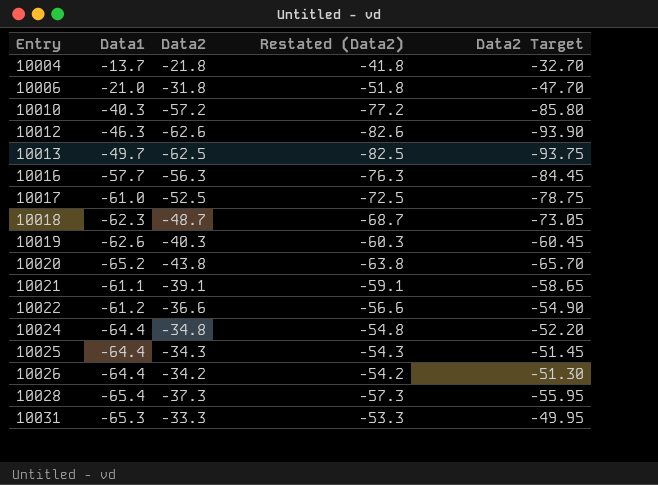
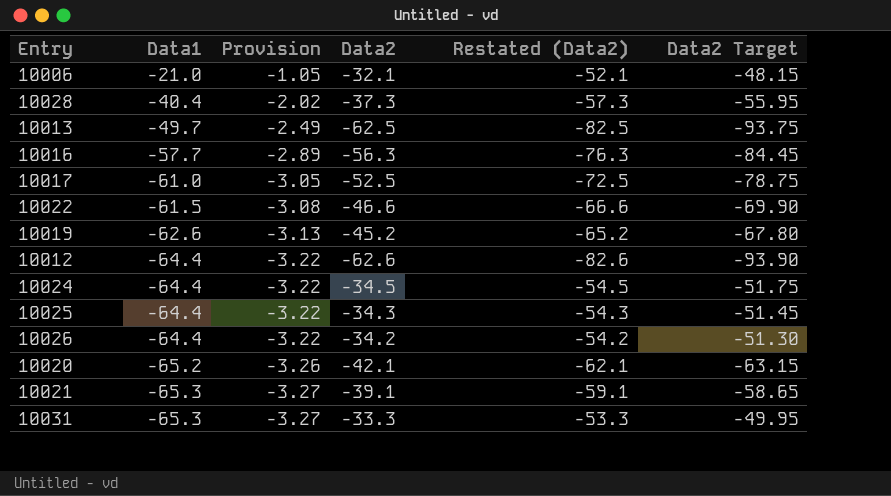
row order: Entry ascending -> Data1 descending
column Provision | formula: none -> [Data1] * 0.05
row 10004: -13.7 | -21.8 | -41.8 | -32.70 -> none
row 10010: -40.3 | -57.2 | -77.2 | -85.80 -> none
row 10018: -62.3 | -48.7 | -68.7 | -73.05 -> none
10006 | Data2: -31.8 -> -32.1
10006 | Restated (Data2): -51.8 -> -52.1
10006 | Data2 Target: -47.70 -> -48.15
10028 | Data1: -65.4 -> -40.4
10022 | Data1: -61.2 -> -61.5
10022 | Data2: -36.6 -> -46.6
10022 | Restated (Data2): -56.6 -> -66.6
10022 | Data2 Target: -54.90 -> -69.90
10019 | Data2: -40.3 -> -45.2
10019 | Restated (Data2): -60.3 -> -65.2
10019 | Data2 Target: -60.45 -> -67.80
10012 | Data1: -46.3 -> -64.4
10024 | Data2: -34.8 -> -34.5
10024 | Restated (Data2): -54.8 -> -54.5
10024 | Data2 Target: -52.20 -> -51.75
10020 | Data2: -43.8 -> -42.1
10020 | Restated (Data2): -63.8 -> -62.1
10020 | Data2 Target: -65.70 -> -63.15
10021 | Data1: -61.1 -> -65.3

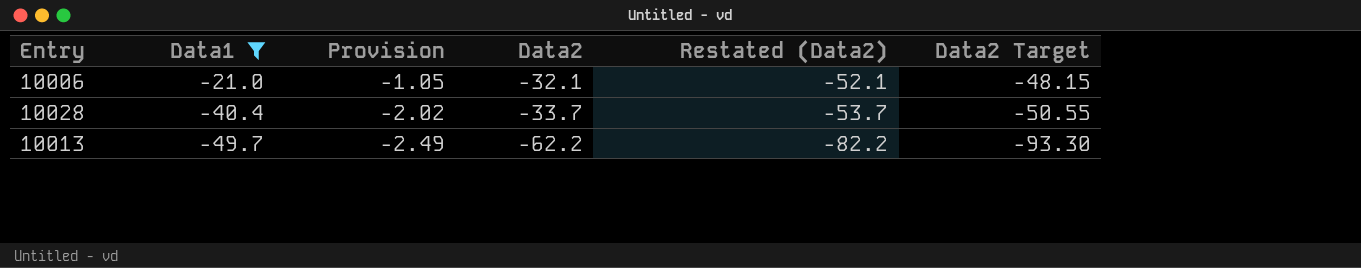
filter: none -> Data1 >= -49.7
10028 | Data2: -37.3 -> -33.7
10028 | Restated (Data2): -57.3 -> -53.7
10028 | Data2 Target: -55.95 -> -50.55
10013 | Data2: -62.5 -> -62.2
10013 | Restated (Data2): -82.5 -> -82.2
10013 | Data2 Target: -93.75 -> -93.30

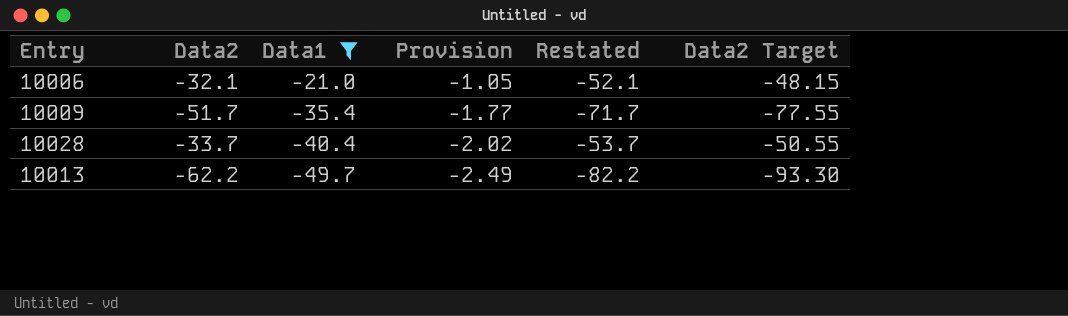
column Data2 | position: 4 -> 2
column name: Restated (Data2) -> Restated
row 10009: none -> -51.7 | -35.4 | -1.77 | -71.7 | -77.55

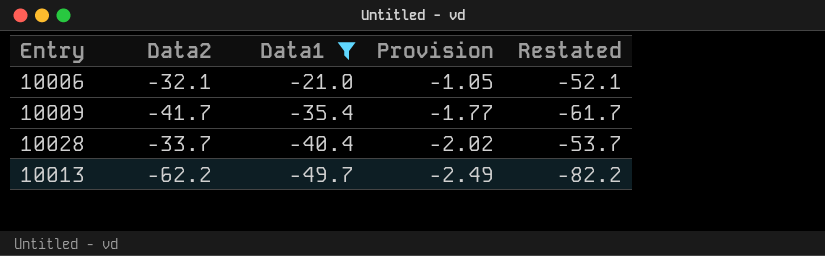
column Data2 Target | formula: [Data2] * 1.5 -> none
10009 | Data2: -51.7 -> -41.7
10009 | Restated: -71.7 -> -61.7

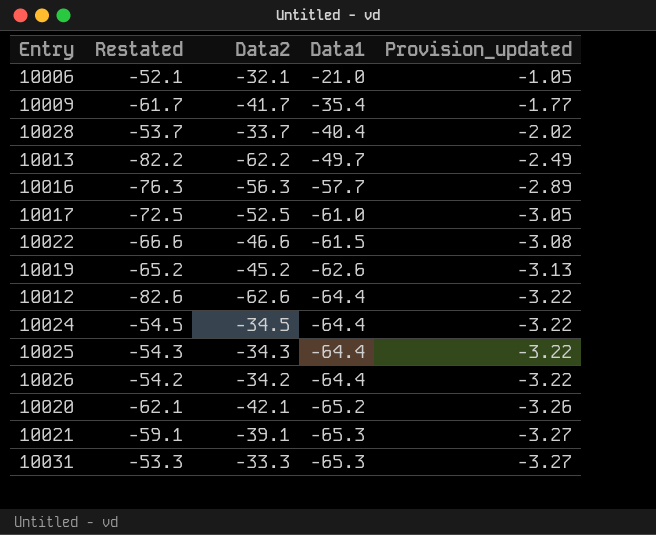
filter: Data1 >= -49.7 -> none
column Restated | position: 5 -> 2
column name: Provision -> Provision_updated

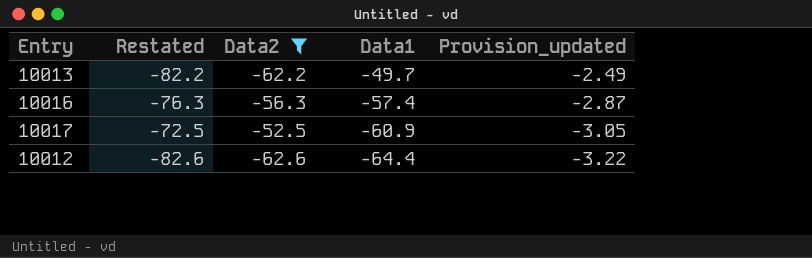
filter: none -> Data2 <= -52.5
10016 | Data1: -57.7 -> -57.4
10016 | Provision_updated: -2.89 -> -2.87
10017 | Data1: -61.0 -> -60.9

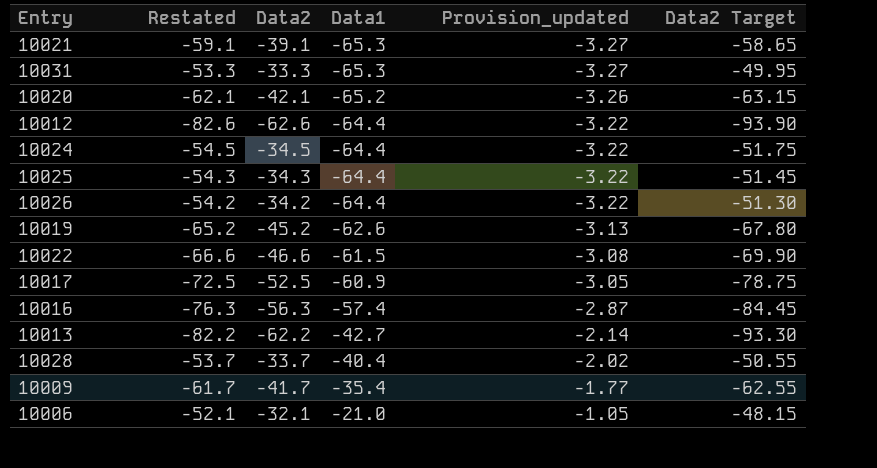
filter: Data2 <= -52.5 -> none
row order: Data1 descending -> Data1 ascending
column Data2 Target | formula: none -> [Data2] * 1.5
10013 | Data1: -49.7 -> -42.7
10013 | Provision_updated: -2.49 -> -2.14

